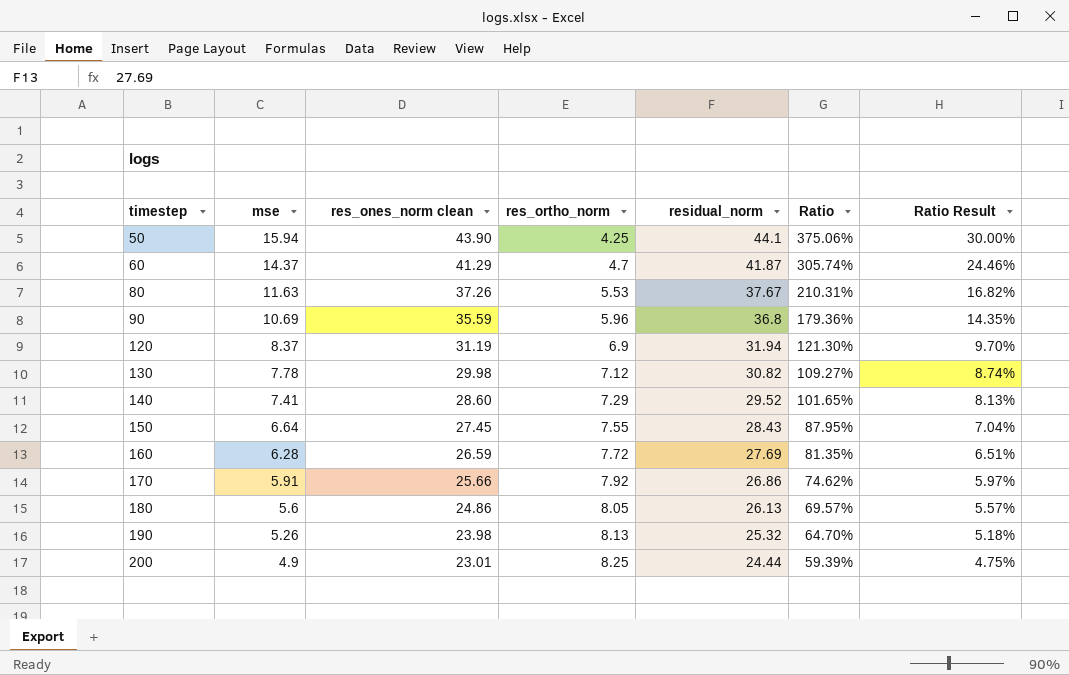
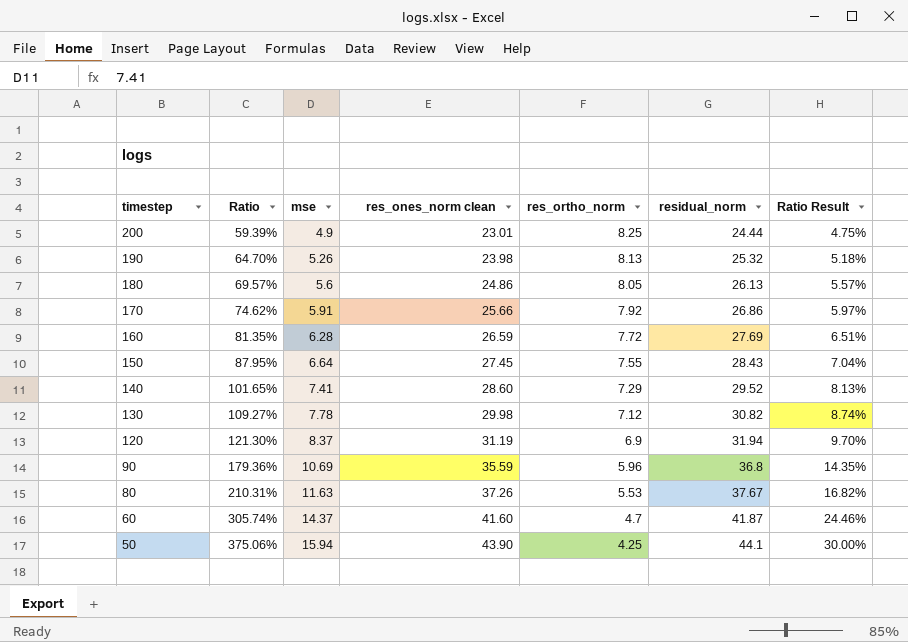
row order: timestep ascending -> timestep descending
column Ratio | position: 6 -> 2
60 | res_ones_norm clean: 41.29 -> 41.60

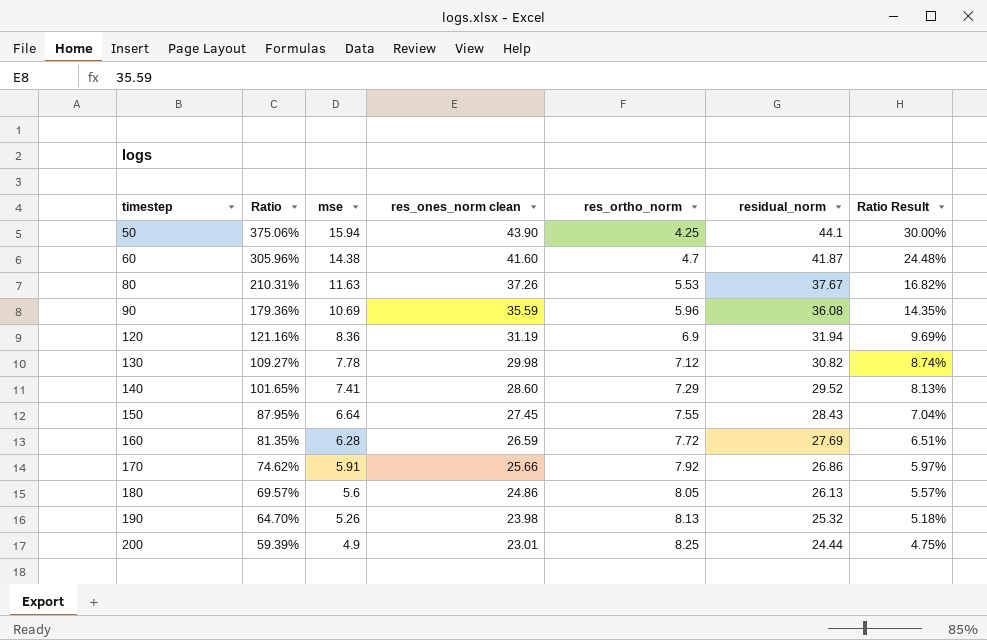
row order: timestep descending -> timestep ascending
60 | Ratio: 305.74% -> 305.96%
60 | mse: 14.37 -> 14.38
60 | Ratio Result: 24.46% -> 24.48%
90 | residual_norm: 36.8 -> 36.08
120 | Ratio: 121.30% -> 121.16%
120 | mse: 8.37 -> 8.36
120 | Ratio Result: 9.70% -> 9.69%

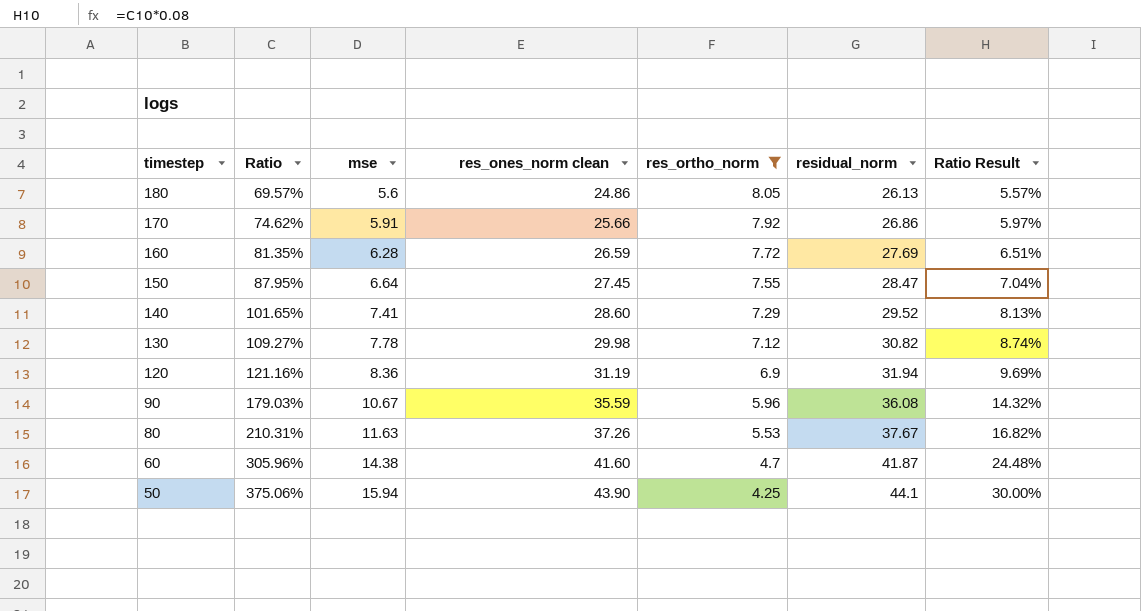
filter: none -> res_ortho_norm <= 8.05
row order: timestep ascending -> timestep descending
150 | residual_norm: 28.43 -> 28.47
90 | Ratio: 179.36% -> 179.03%
90 | mse: 10.69 -> 10.67
90 | Ratio Result: 14.35% -> 14.32%

